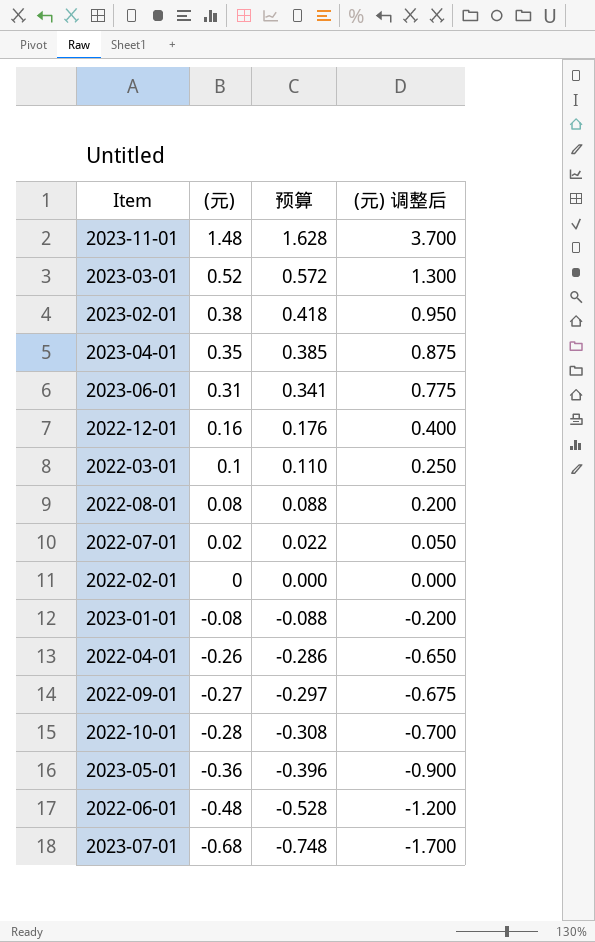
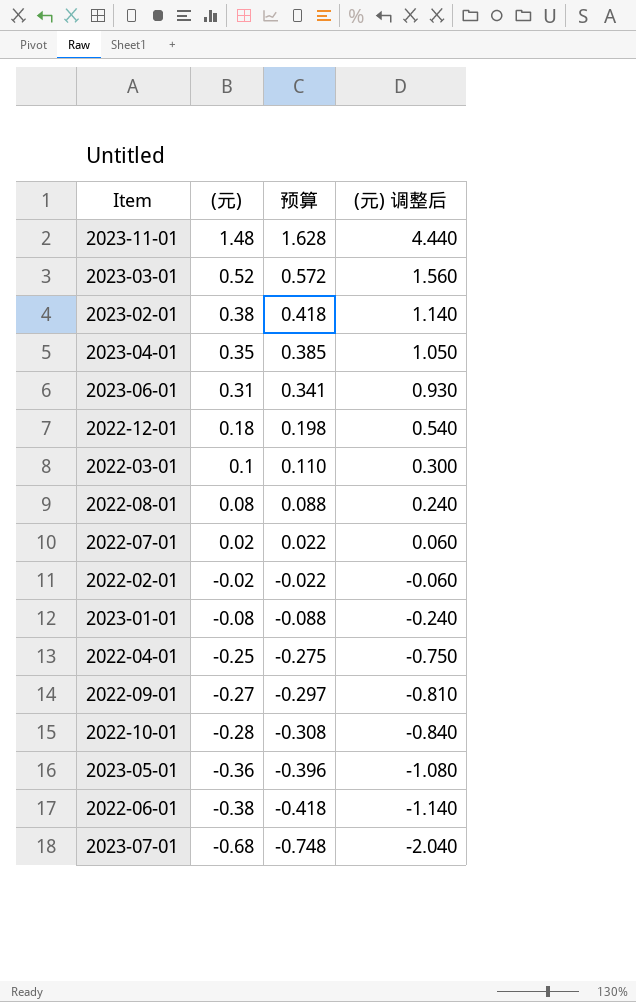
column (元) 调整后 | formula: [(元)] * 2.5 -> [(元)] * 3
2022-12-01 | (元): 0.16 -> 0.18
2022-12-01 | 预算: 0.176 -> 0.198
2022-02-01 | (元): 0 -> -0.02
2022-02-01 | 预算: 0.000 -> -0.022
2022-04-01 | (元): -0.26 -> -0.25
2022-04-01 | 预算: -0.286 -> -0.275
2022-06-01 | (元): -0.48 -> -0.38
2022-06-01 | 预算: -0.528 -> -0.418

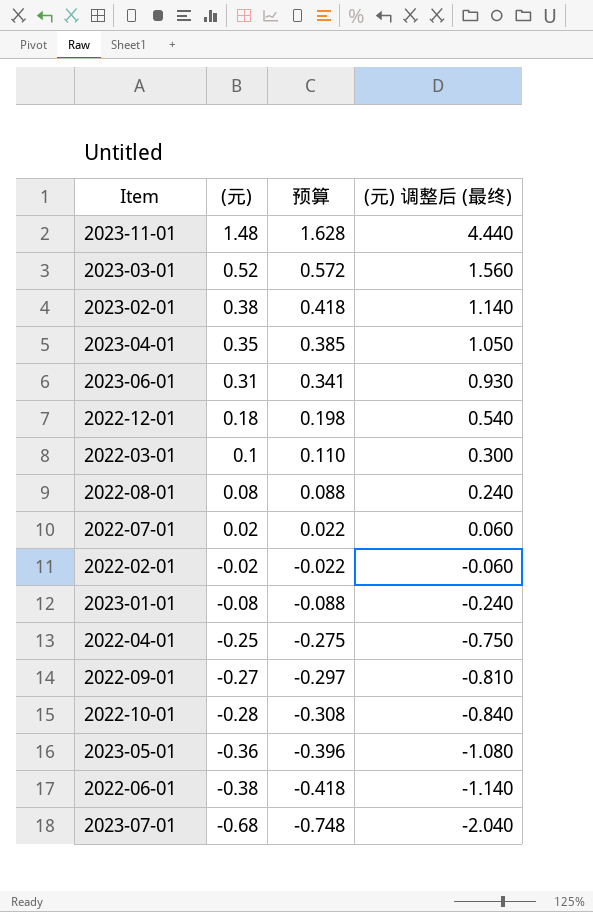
column name: (元) 调整后 -> (元) 调整后 (最终)

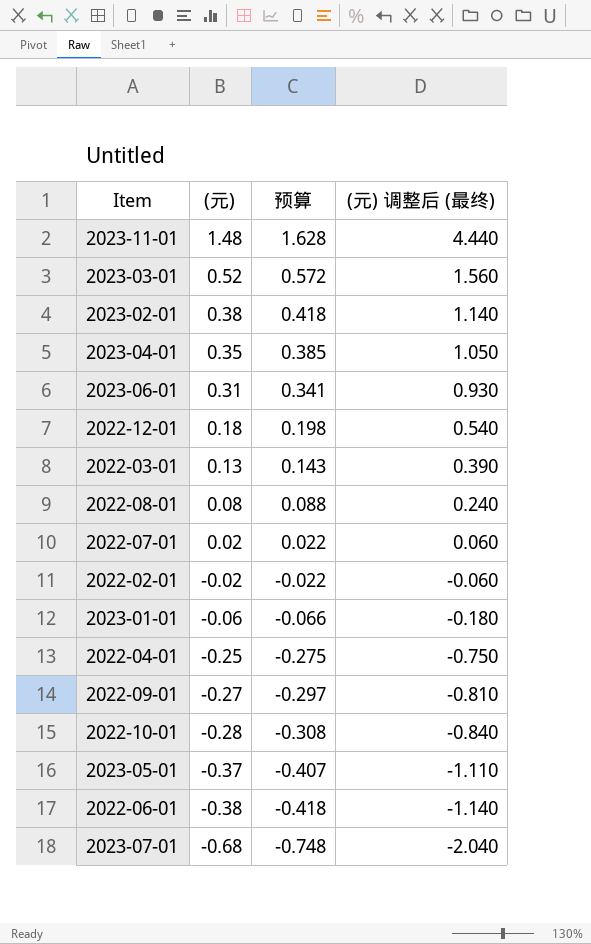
2022-03-01 | (元): 0.1 -> 0.13
2022-03-01 | 预算: 0.110 -> 0.143
2022-03-01 | (元) 调整后 (最终): 0.300 -> 0.390
2023-01-01 | (元): -0.08 -> -0.06
2023-01-01 | 预算: -0.088 -> -0.066
2023-01-01 | (元) 调整后 (最终): -0.240 -> -0.180
2023-05-01 | (元): -0.36 -> -0.37
2023-05-01 | 预算: -0.396 -> -0.407
2023-05-01 | (元) 调整后 (最终): -1.080 -> -1.110

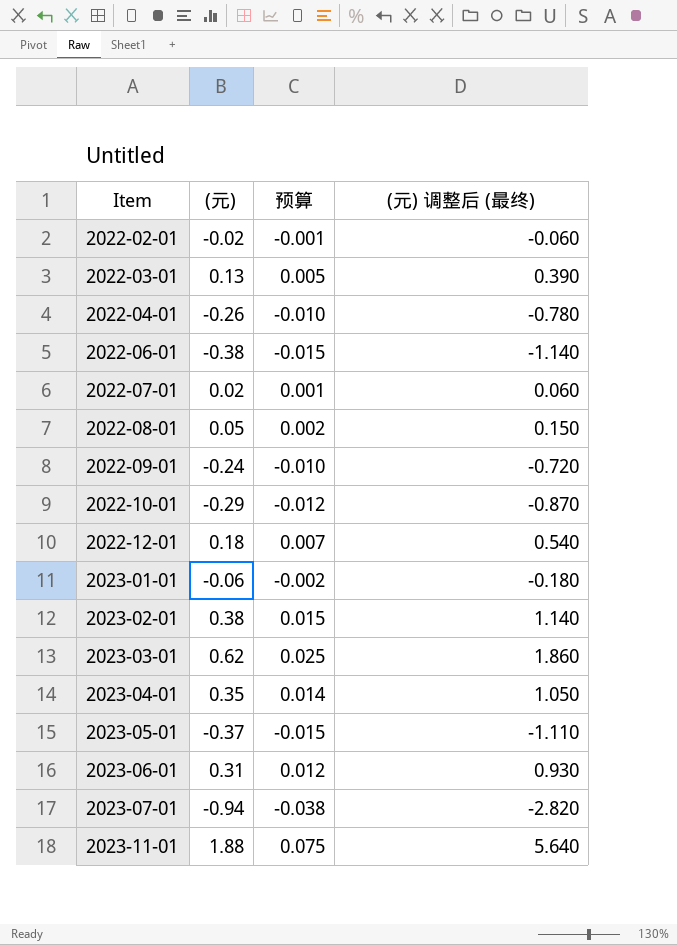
row order: (元) descending -> Item ascending
column 预算 | formula: [(元)] * 1.1 -> [(元)] * 0.04
2022-04-01 | (元): -0.25 -> -0.26
2022-04-01 | (元) 调整后 (最终): -0.750 -> -0.780
2022-08-01 | (元): 0.08 -> 0.05
2022-08-01 | (元) 调整后 (最终): 0.240 -> 0.150
2022-09-01 | (元): -0.27 -> -0.24
2022-09-01 | (元) 调整后 (最终): -0.810 -> -0.720
2022-10-01 | (元): -0.28 -> -0.29
2022-10-01 | (元) 调整后 (最终): -0.840 -> -0.870
2023-03-01 | (元): 0.52 -> 0.62
2023-03-01 | (元) 调整后 (最终): 1.560 -> 1.860
2023-07-01 | (元): -0.68 -> -0.94
2023-07-01 | (元) 调整后 (最终): -2.040 -> -2.820
2023-11-01 | (元): 1.48 -> 1.88
2023-11-01 | (元) 调整后 (最终): 4.440 -> 5.640

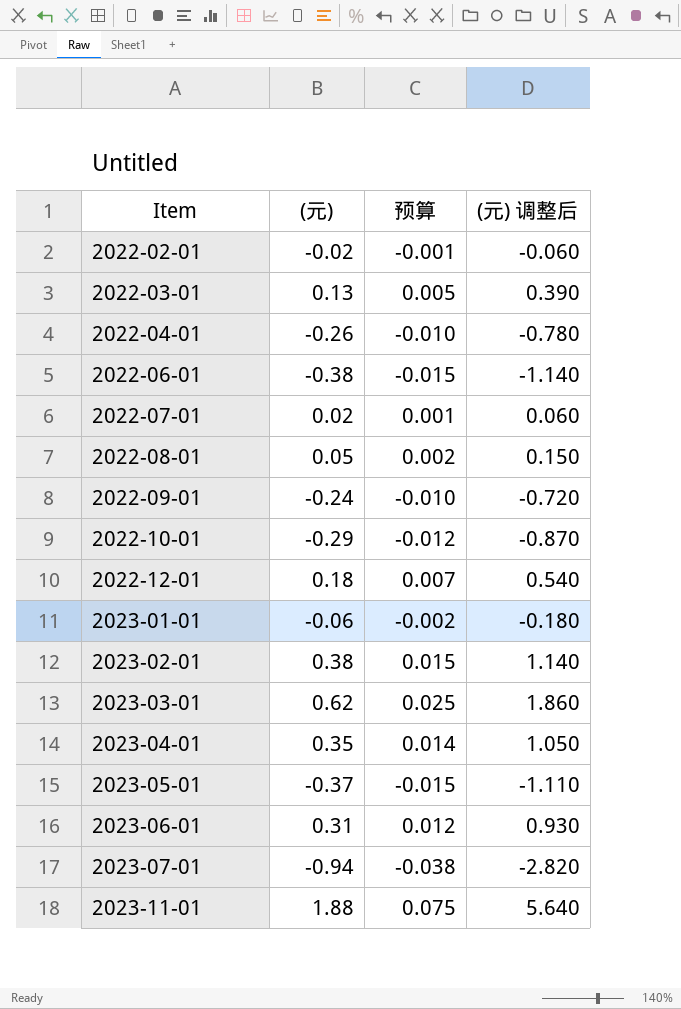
column name: (元) 调整后 (最终) -> (元) 调整后

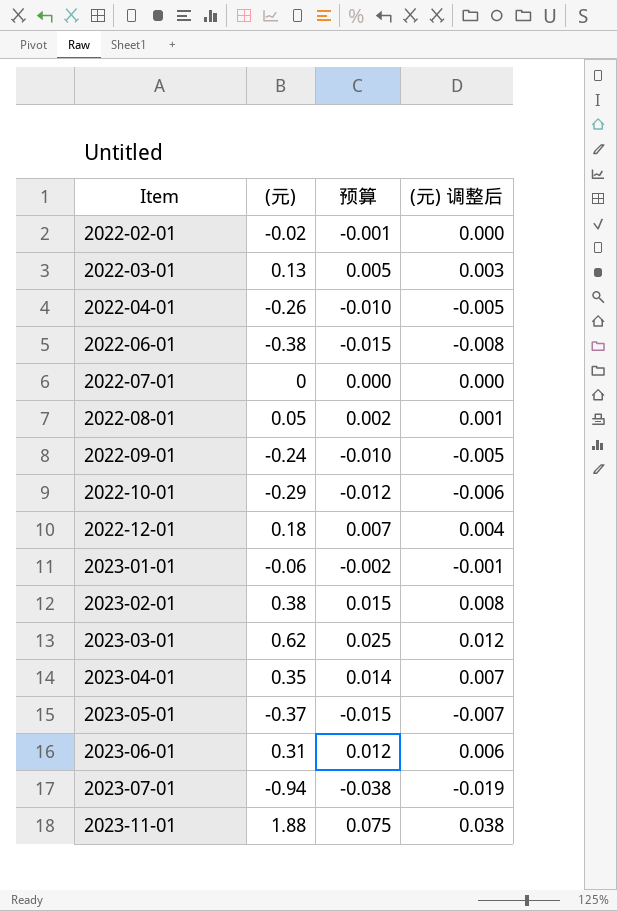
column (元) 调整后 | formula: [(元)] * 3 -> [(元)] * 0.02
2022-07-01 | (元): 0.02 -> 0
2022-07-01 | 预算: 0.001 -> 0.000

